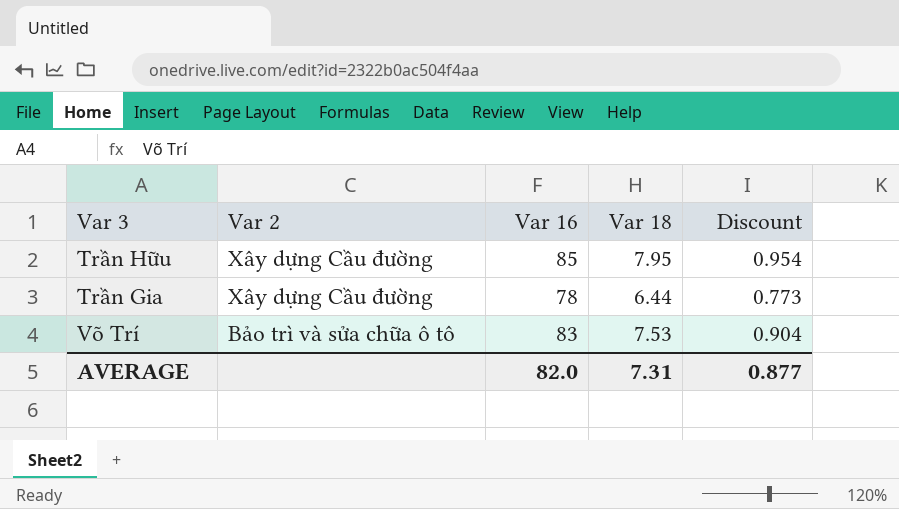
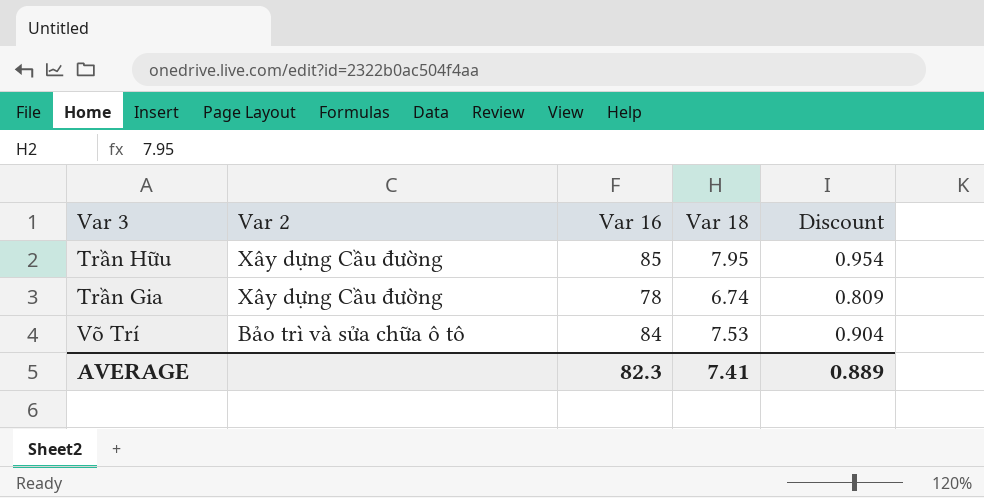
Trần Gia | Var 18: 6.44 -> 6.74
Trần Gia | Discount: 0.773 -> 0.809
Võ Trí | Var 16: 83 -> 84
AVERAGE | Var 16: 82.0 -> 82.3
AVERAGE | Var 18: 7.31 -> 7.41
AVERAGE | Discount: 0.877 -> 0.889

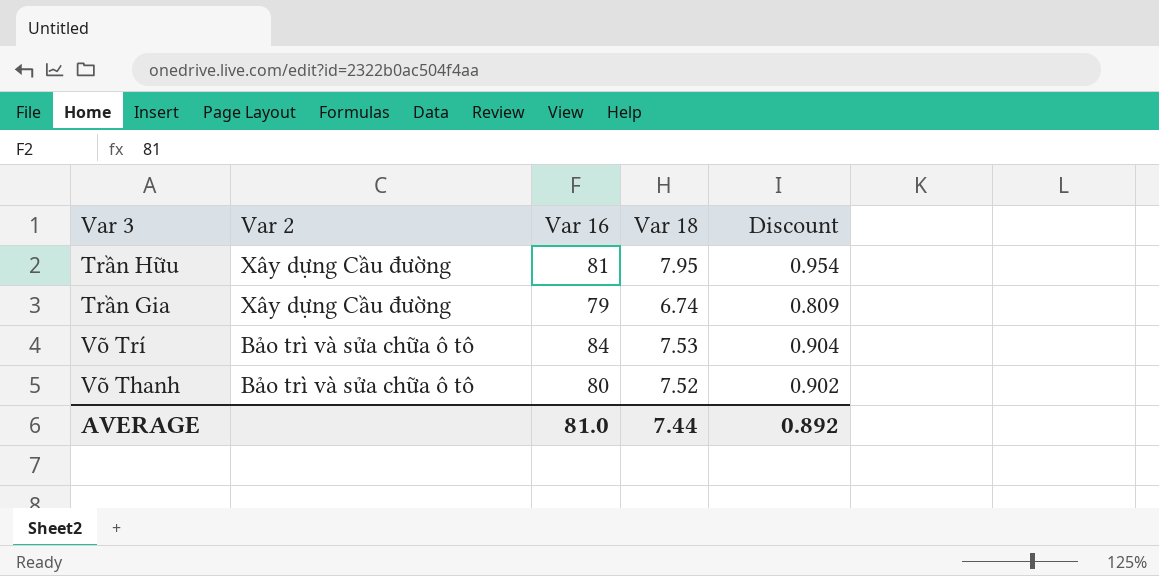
Trần Hữu | Var 16: 85 -> 81
Trần Gia | Var 16: 78 -> 79
row Võ Thanh: none -> Bảo trì và sửa chữa ô tô | 80 | 7.52 | 0.902
AVERAGE | Var 16: 82.3 -> 81.0
AVERAGE | Var 18: 7.41 -> 7.44
AVERAGE | Discount: 0.889 -> 0.892

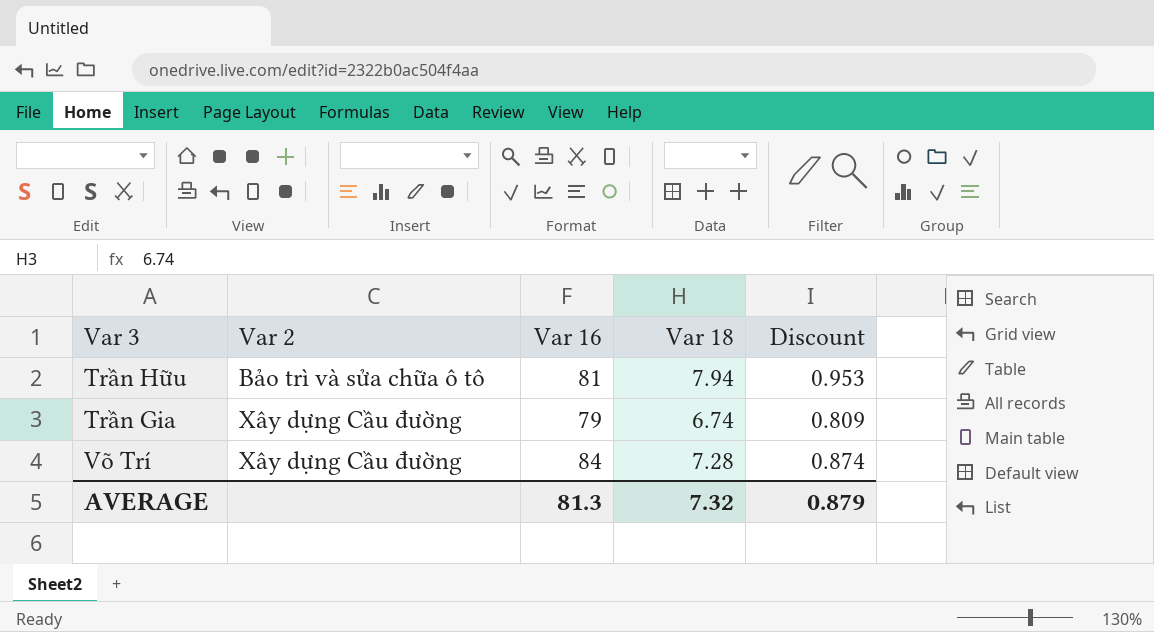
row Võ Thanh: Bảo trì và sửa chữa ô tô | 80 | 7.52 | 0.902 -> none
Trần Hữu | Var 2: Xây dựng Cầu đường -> Bảo trì và sửa chữa ô tô
Trần Hữu | Var 18: 7.95 -> 7.94
Trần Hữu | Discount: 0.954 -> 0.953
Võ Trí | Var 2: Bảo trì và sửa chữa ô tô -> Xây dựng Cầu đường
Võ Trí | Var 18: 7.53 -> 7.28
Võ Trí | Discount: 0.904 -> 0.874
AVERAGE | Var 16: 81.0 -> 81.3
AVERAGE | Var 18: 7.44 -> 7.32
AVERAGE | Discount: 0.892 -> 0.879

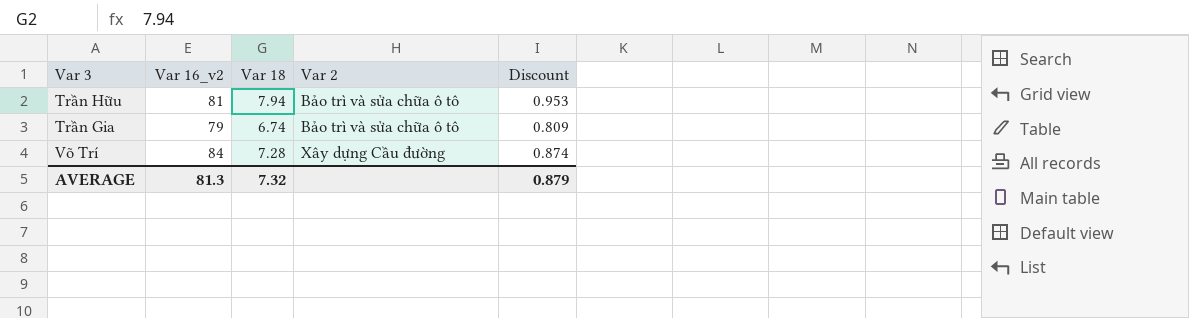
column name: Var 16 -> Var 16_v2
column Var 2 | position: 2 -> 4
Trần Gia | Var 2: Xây dựng Cầu đường -> Bảo trì và sửa chữa ô tô

